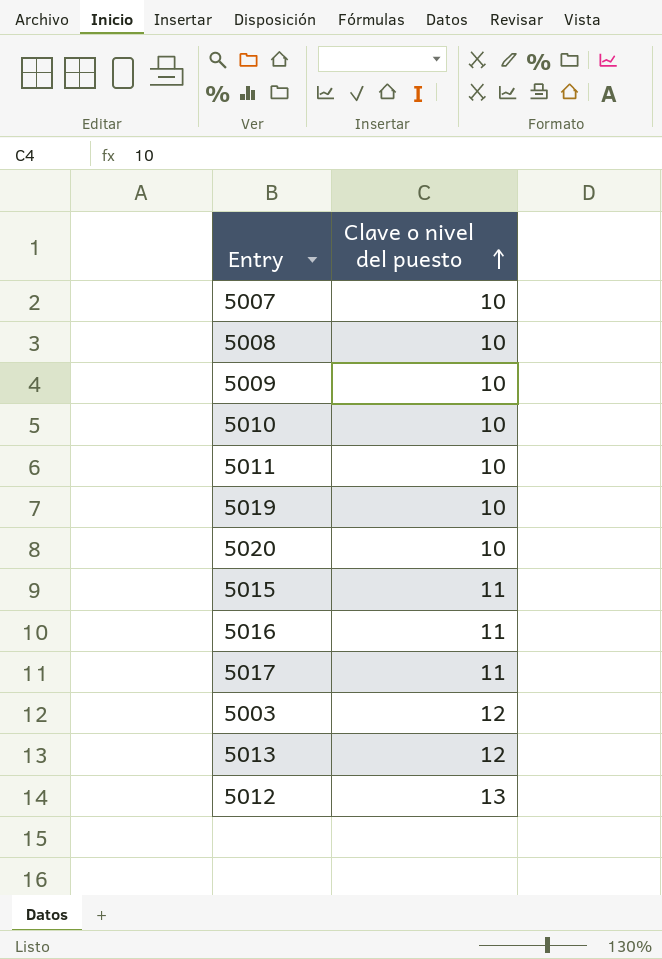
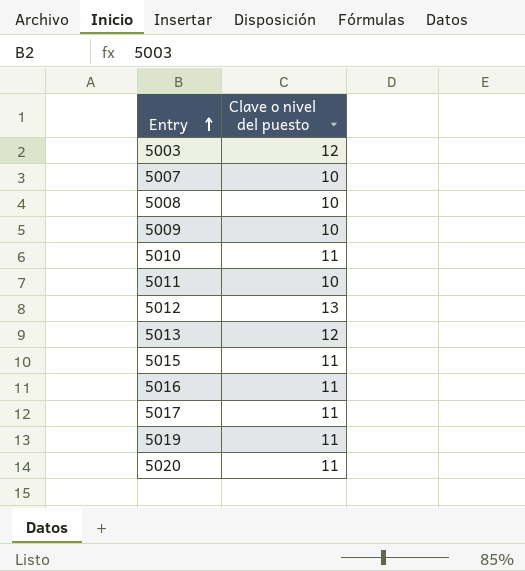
row order: Clave o nivel del puesto ascending -> Entry ascending
5010 | Clave o nivel del puesto: 10 -> 11
5019 | Clave o nivel del puesto: 10 -> 11
5020 | Clave o nivel del puesto: 10 -> 11

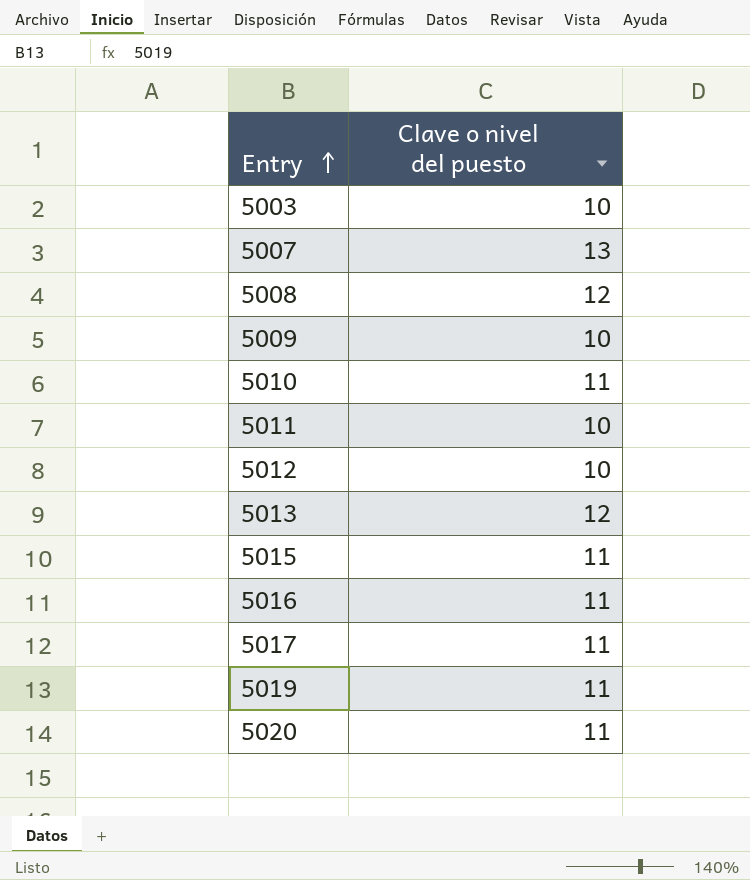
5003 | Clave o nivel del puesto: 12 -> 10
5007 | Clave o nivel del puesto: 10 -> 13
5008 | Clave o nivel del puesto: 10 -> 12
5012 | Clave o nivel del puesto: 13 -> 10

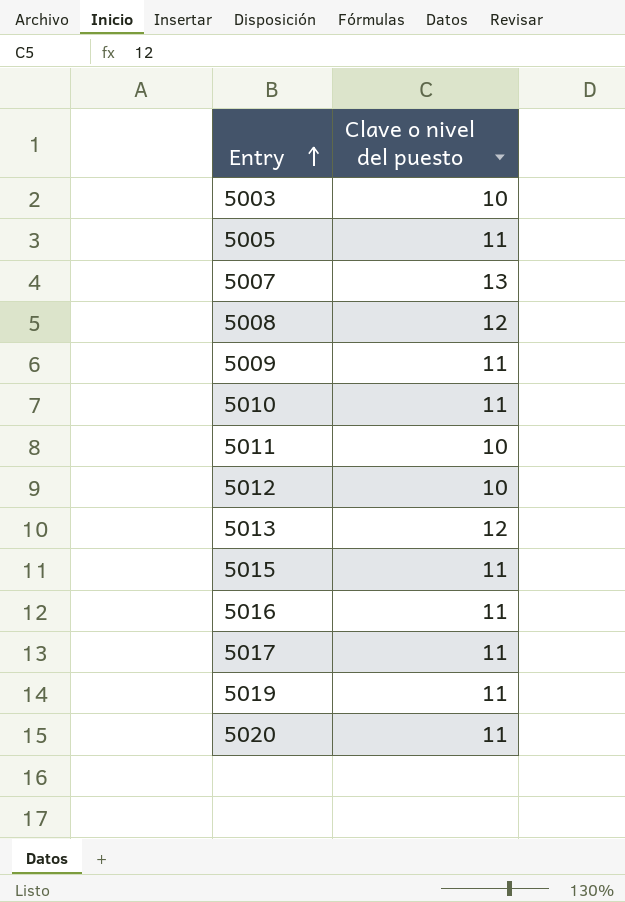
row 5005: none -> 11
5009 | Clave o nivel del puesto: 10 -> 11

